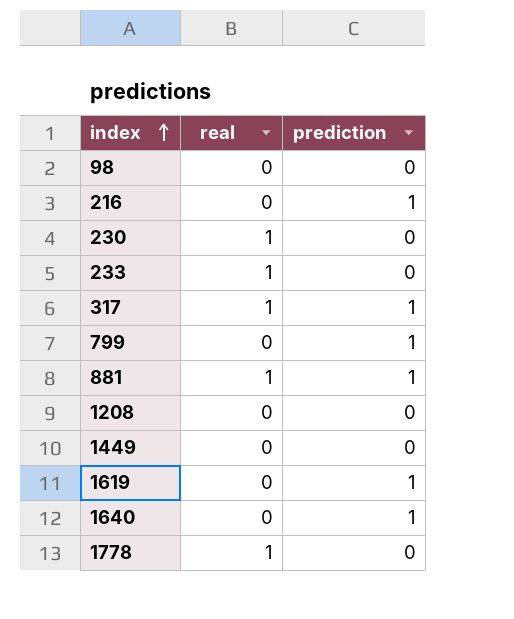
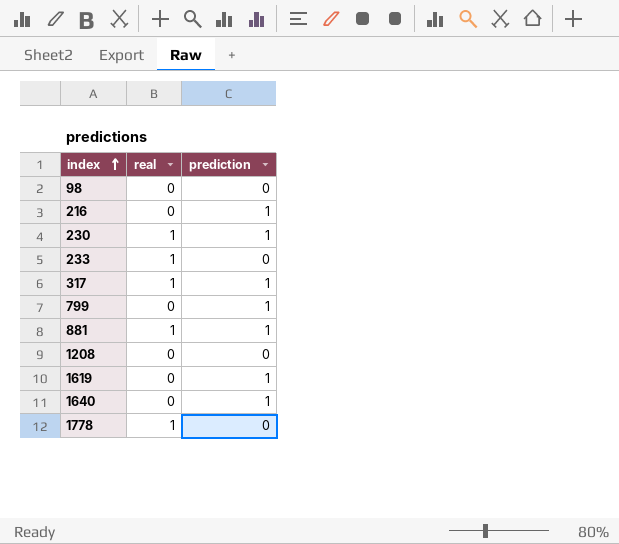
row 1449: 0 | 0 -> none
230 | prediction: 0 -> 1

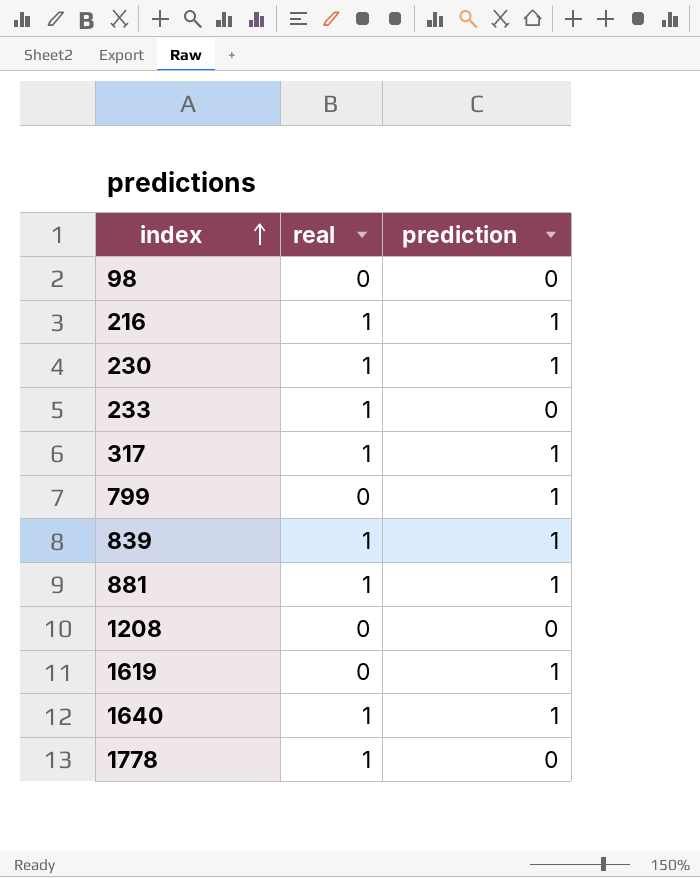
216 | real: 0 -> 1
row 839: none -> 1 | 1
1640 | real: 0 -> 1

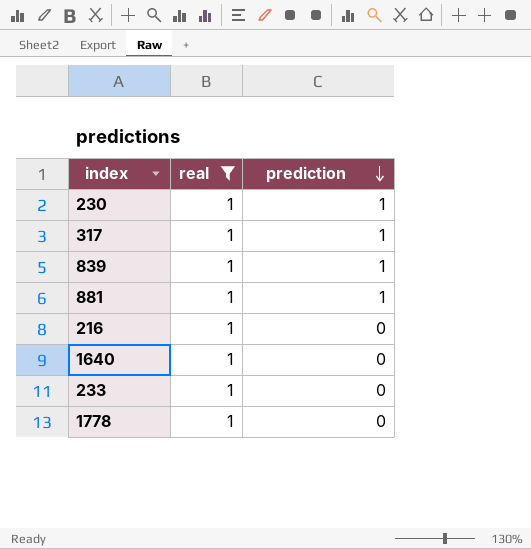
filter: none -> real = 1
row order: index ascending -> prediction descending
216 | prediction: 1 -> 0
1640 | prediction: 1 -> 0

